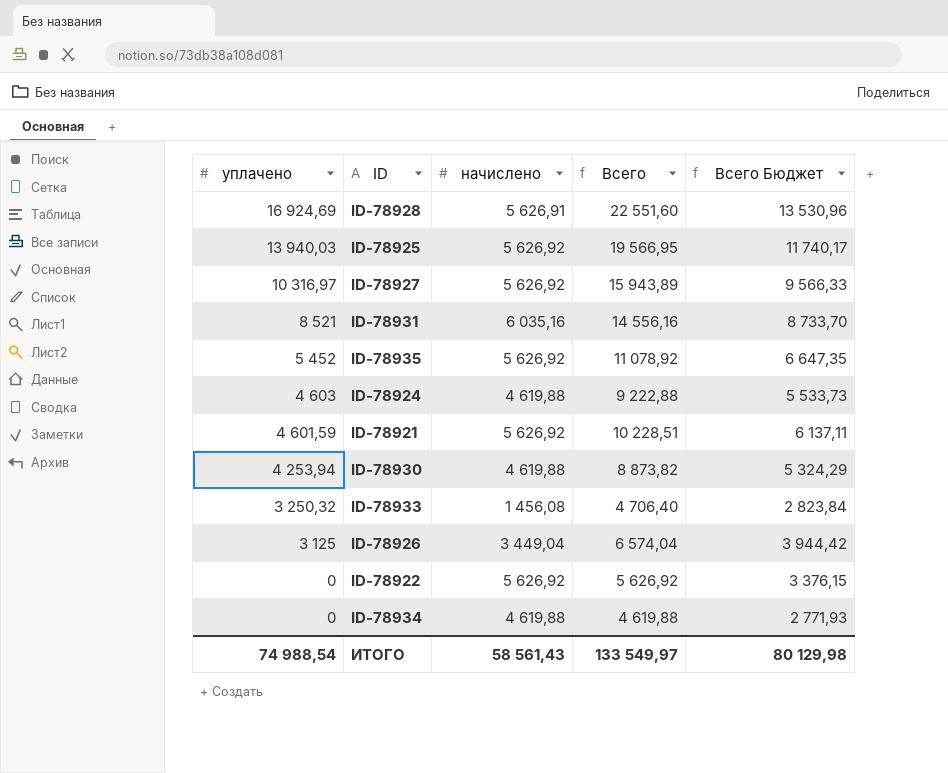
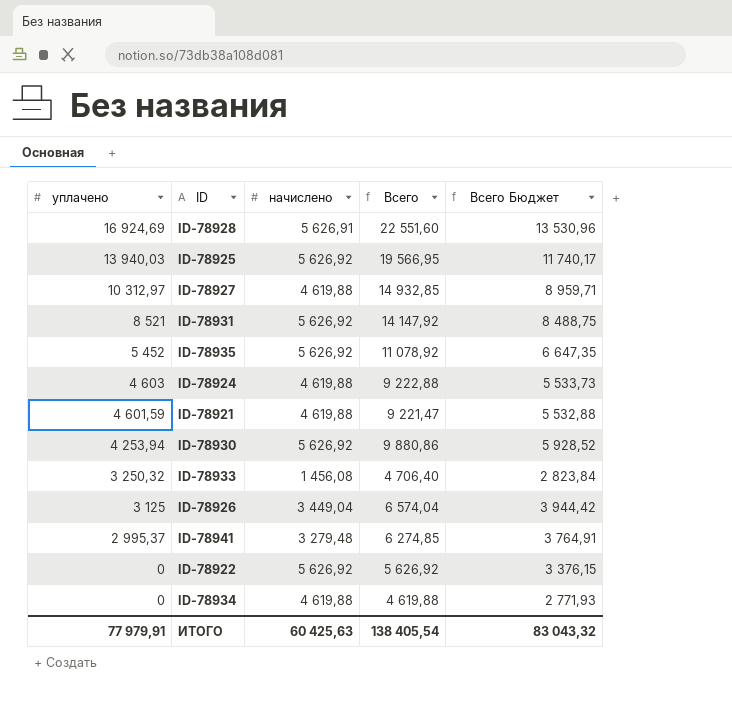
ID-78927 | уплачено: 10 316,97 -> 10 312,97
ID-78927 | начислено: 5 626,92 -> 4 619,88
ID-78927 | Всего: 15 943,89 -> 14 932,85
ID-78927 | Всего Бюджет: 9 566,33 -> 8 959,71
ID-78931 | начислено: 6 035,16 -> 5 626,92
ID-78931 | Всего: 14 556,16 -> 14 147,92
ID-78931 | Всего Бюджет: 8 733,70 -> 8 488,75
ID-78921 | начислено: 5 626,92 -> 4 619,88
ID-78921 | Всего: 10 228,51 -> 9 221,47
ID-78921 | Всего Бюджет: 6 137,11 -> 5 532,88
ID-78930 | начислено: 4 619,88 -> 5 626,92
ID-78930 | Всего: 8 873,82 -> 9 880,86
ID-78930 | Всего Бюджет: 5 324,29 -> 5 928,52
row ID-78941: none -> 2 995,37 | 3 279,48 | 6 274,85 | 3 764,91
ИТОГО | уплачено: 74 988,54 -> 77 979,91
ИТОГО | начислено: 58 561,43 -> 60 425,63
ИТОГО | Всего: 133 549,97 -> 138 405,54
ИТОГО | Всего Бюджет: 80 129,98 -> 83 043,32

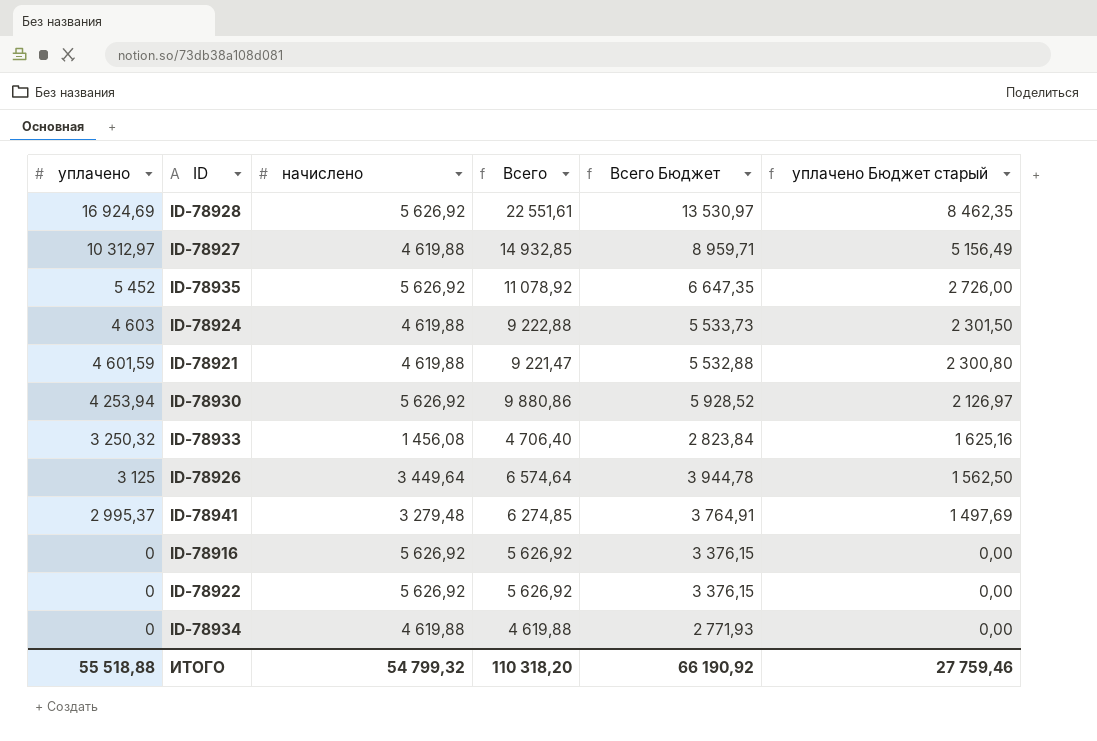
column уплачено Бюджет старый | formula: none -> [уплачено] * 0,5
row ID-78925: 13 940,03 | 5 626,92 | 19 566,95 | 11 740,17 -> none
row ID-78931: 8 521 | 5 626,92 | 14 147,92 | 8 488,75 -> none
ID-78928 | начислено: 5 626,91 -> 5 626,92
ID-78928 | Всего: 22 551,60 -> 22 551,61
ID-78928 | Всего Бюджет: 13 530,96 -> 13 530,97
ID-78926 | начислено: 3 449,04 -> 3 449,64
ID-78926 | Всего: 6 574,04 -> 6 574,64
ID-78926 | Всего Бюджет: 3 944,42 -> 3 944,78
row ID-78916: none -> 0 | 5 626,92 | 5 626,92 | 3 376,15 | 0,00
ИТОГО | уплачено: 77 979,91 -> 55 518,88
ИТОГО | начислено: 60 425,63 -> 54 799,32
ИТОГО | Всего: 138 405,54 -> 110 318,20
ИТОГО | Всего Бюджет: 83 043,32 -> 66 190,92

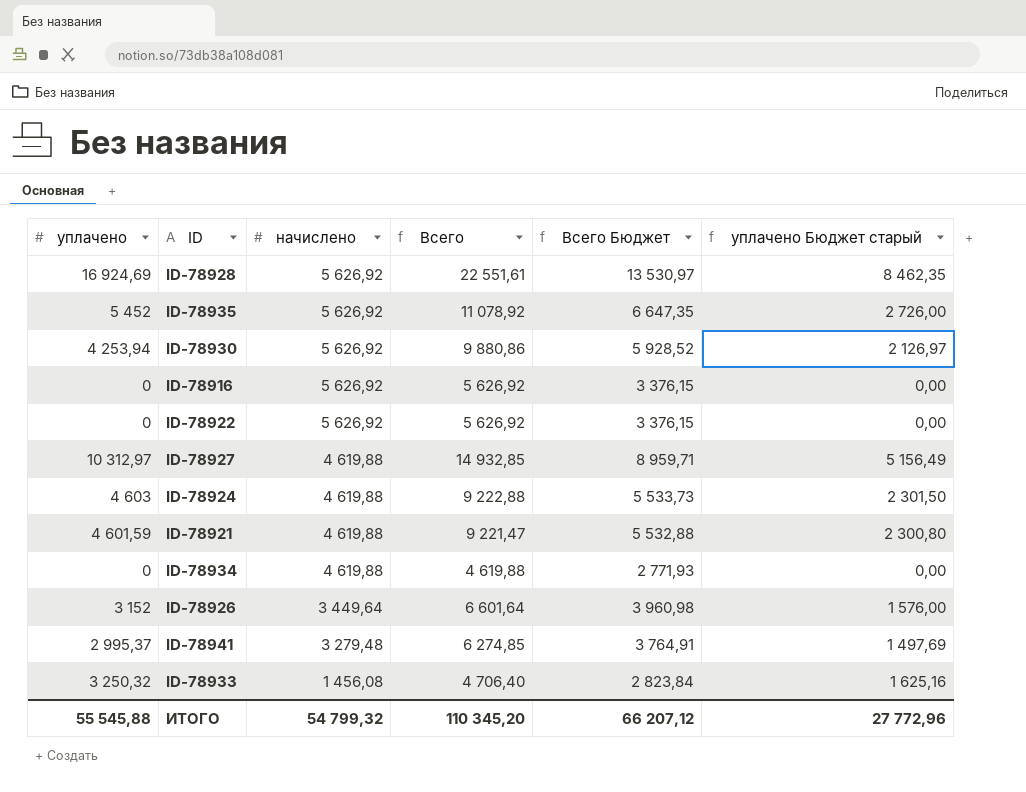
row order: уплачено descending -> начислено descending
ID-78926 | уплачено: 3 125 -> 3 152
ID-78926 | Всего: 6 574,64 -> 6 601,64
ID-78926 | Всего Бюджет: 3 944,78 -> 3 960,98
ID-78926 | уплачено Бюджет старый: 1 562,50 -> 1 576,00
ИТОГО | уплачено: 55 518,88 -> 55 545,88
ИТОГО | Всего: 110 318,20 -> 110 345,20
ИТОГО | Всего Бюджет: 66 190,92 -> 66 207,12
ИТОГО | уплачено Бюджет старый: 27 759,46 -> 27 772,96

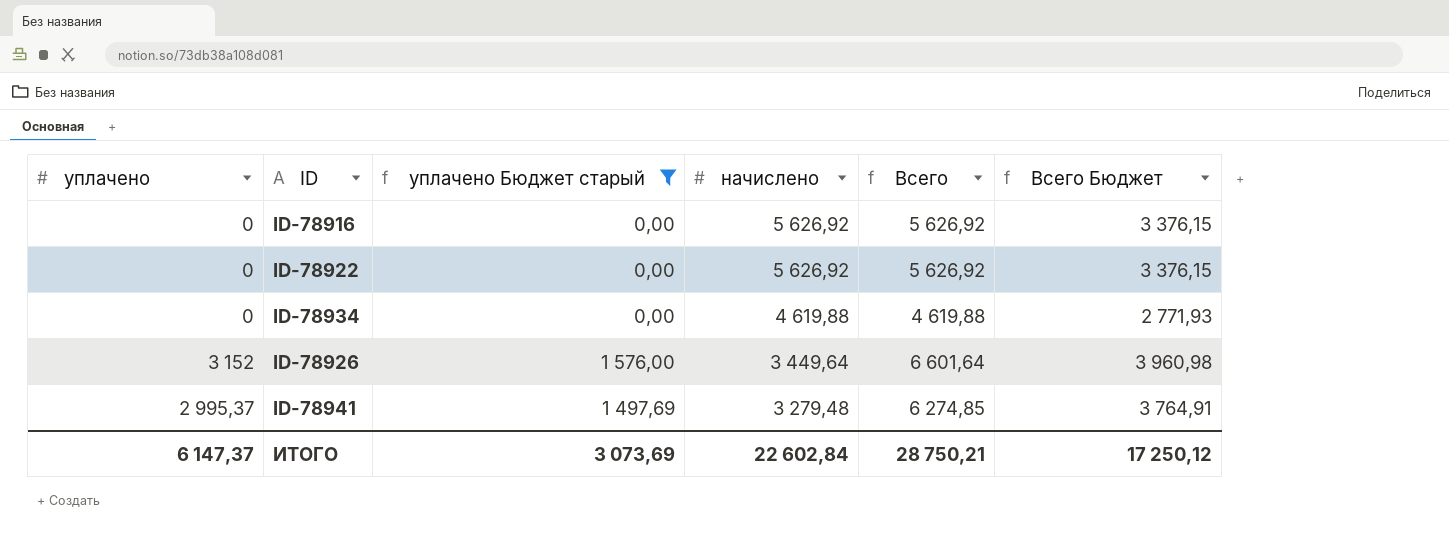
filter: none -> уплачено Бюджет старый <= 1 576,00
column уплачено Бюджет старый | position: 6 -> 3
ИТОГО | уплачено: 55 545,88 -> 6 147,37
ИТОГО | уплачено Бюджет старый: 27 772,96 -> 3 073,69
ИТОГО | начислено: 54 799,32 -> 22 602,84
ИТОГО | Всего: 110 345,20 -> 28 750,21
ИТОГО | Всего Бюджет: 66 207,12 -> 17 250,12

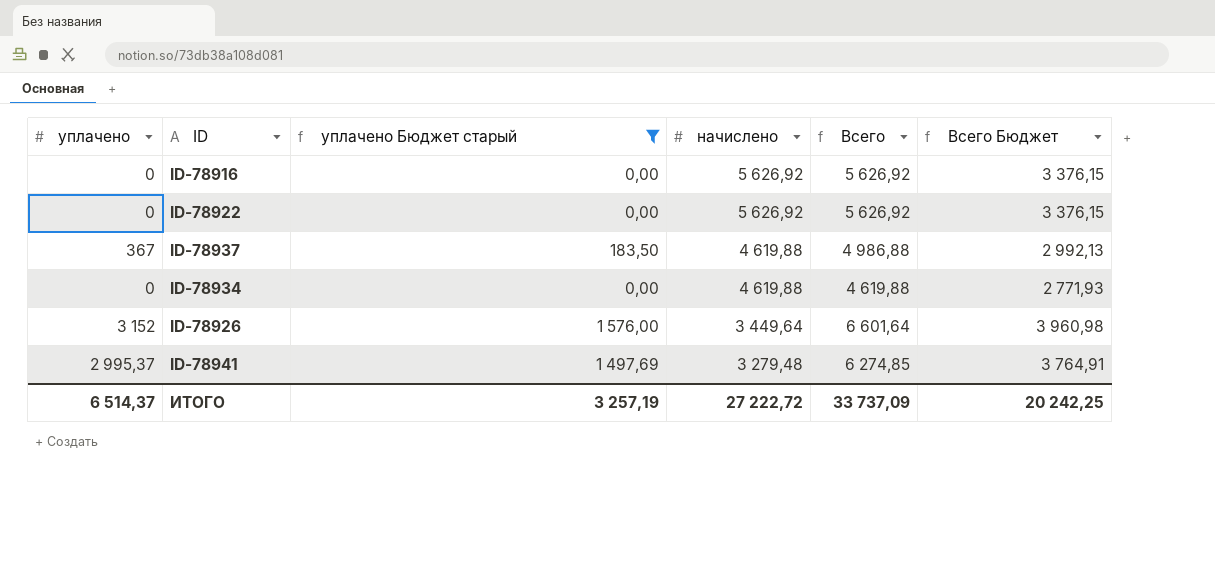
row ID-78937: none -> 367 | 183,50 | 4 619,88 | 4 986,88 | 2 992,13
ИТОГО | уплачено: 6 147,37 -> 6 514,37
ИТОГО | уплачено Бюджет старый: 3 073,69 -> 3 257,19
ИТОГО | начислено: 22 602,84 -> 27 222,72
ИТОГО | Всего: 28 750,21 -> 33 737,09
ИТОГО | Всего Бюджет: 17 250,12 -> 20 242,25

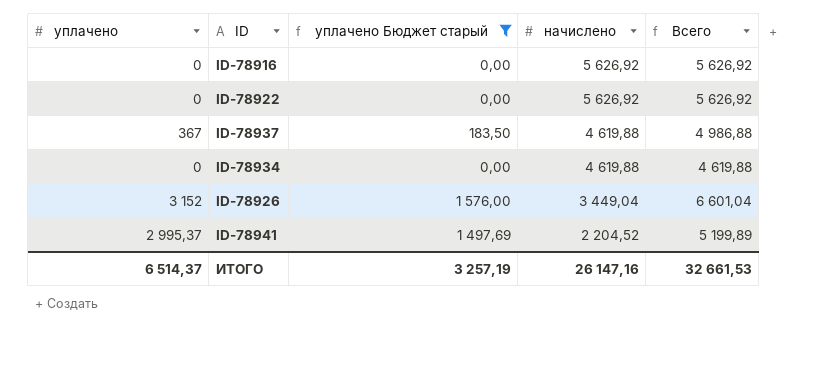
column Всего Бюджет | formula: [Всего] * 0,6 -> none
ID-78926 | начислено: 3 449,64 -> 3 449,04
ID-78926 | Всего: 6 601,64 -> 6 601,04
ID-78941 | начислено: 3 279,48 -> 2 204,52
ID-78941 | Всего: 6 274,85 -> 5 199,89
ИТОГО | начислено: 27 222,72 -> 26 147,16
ИТОГО | Всего: 33 737,09 -> 32 661,53

